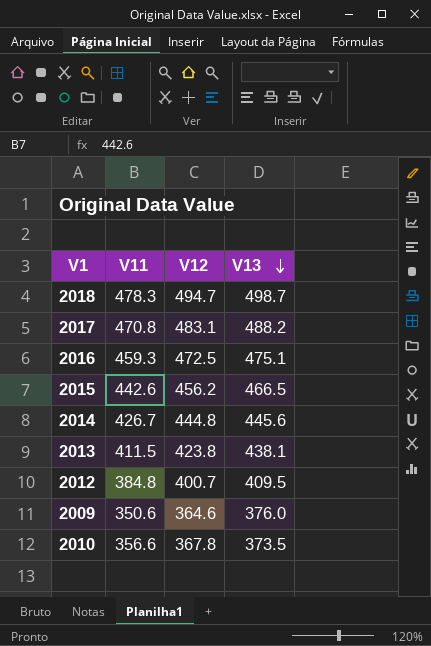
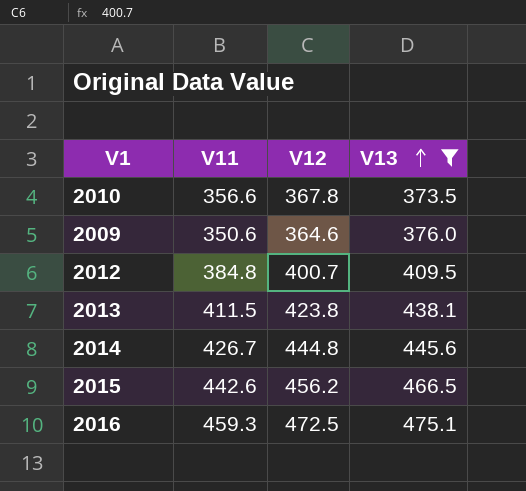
filter: none -> V13 <= 475.1
row order: V13 descending -> V13 ascending

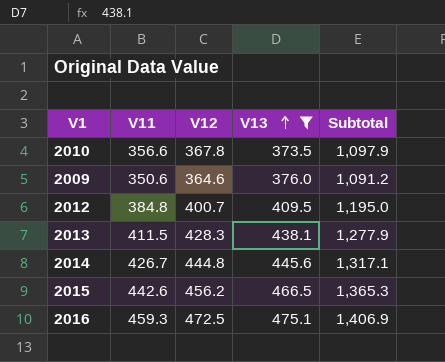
column Subtotal | formula: none -> [V11] + [V12] + [V13]
2013 | V12: 423.8 -> 428.3

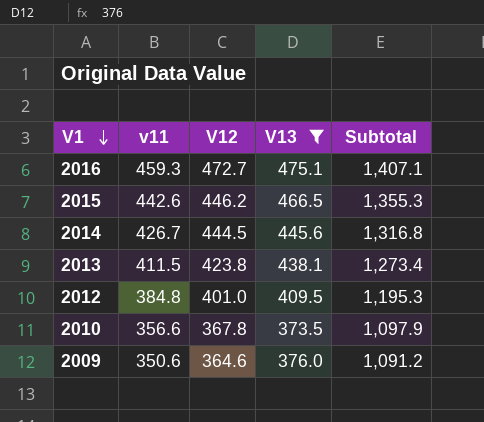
row order: V13 ascending -> V1 descending
column name: V11 -> v11
2016 | V12: 472.5 -> 472.7
2016 | Subtotal: 1,406.9 -> 1,407.1
2015 | V12: 456.2 -> 446.2
2015 | Subtotal: 1,365.3 -> 1,355.3
2014 | V12: 444.8 -> 444.5
2014 | Subtotal: 1,317.1 -> 1,316.8
2013 | V12: 428.3 -> 423.8
2013 | Subtotal: 1,277.9 -> 1,273.4
2012 | V12: 400.7 -> 401.0
2012 | Subtotal: 1,195.0 -> 1,195.3

